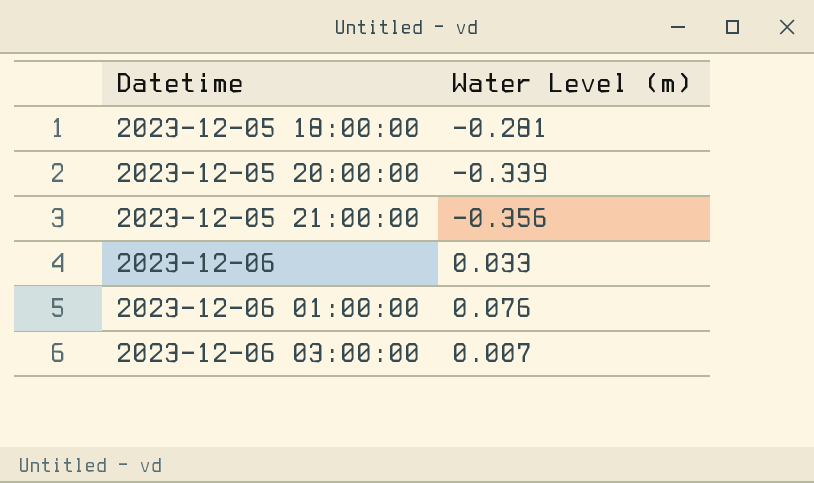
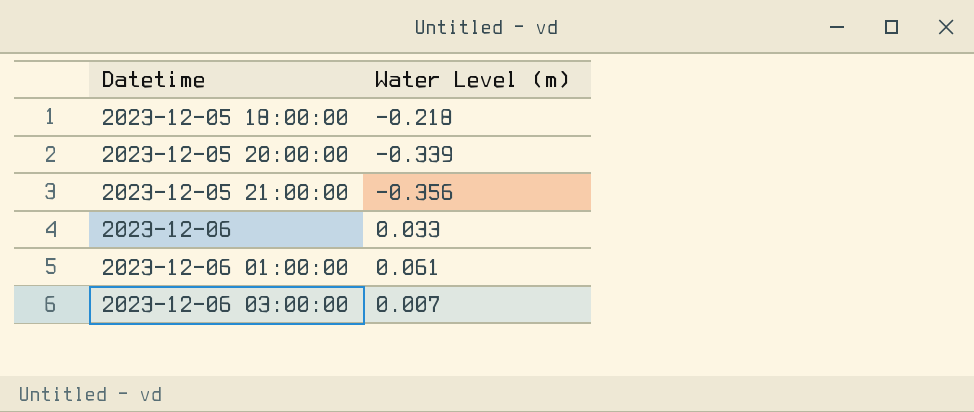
2023-12-05 18:00:00 | Water Level (m): -0.281 -> -0.218
2023-12-06 01:00:00 | Water Level (m): 0.076 -> 0.061

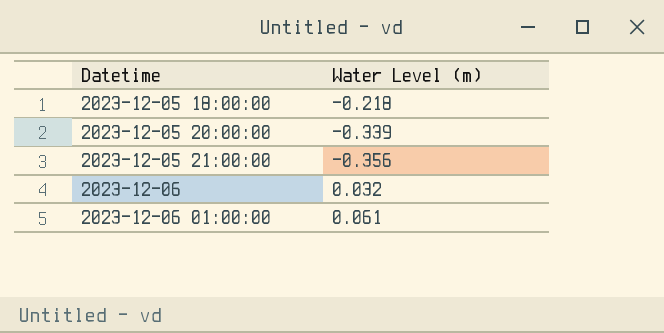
row 2023-12-06 03:00:00: 0.007 -> none
2023-12-06 | Water Level (m): 0.033 -> 0.032

